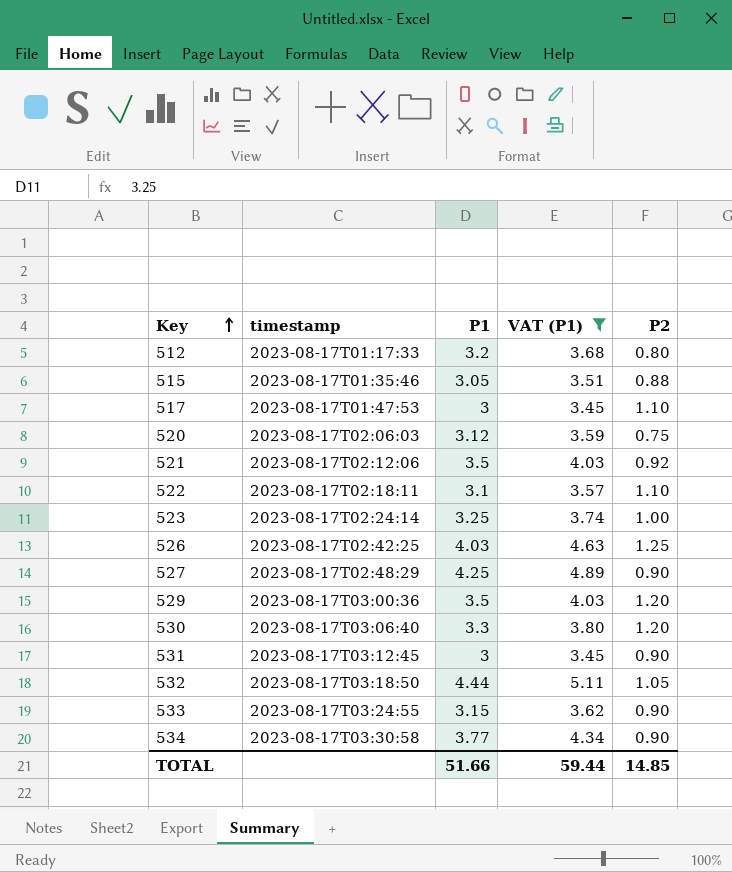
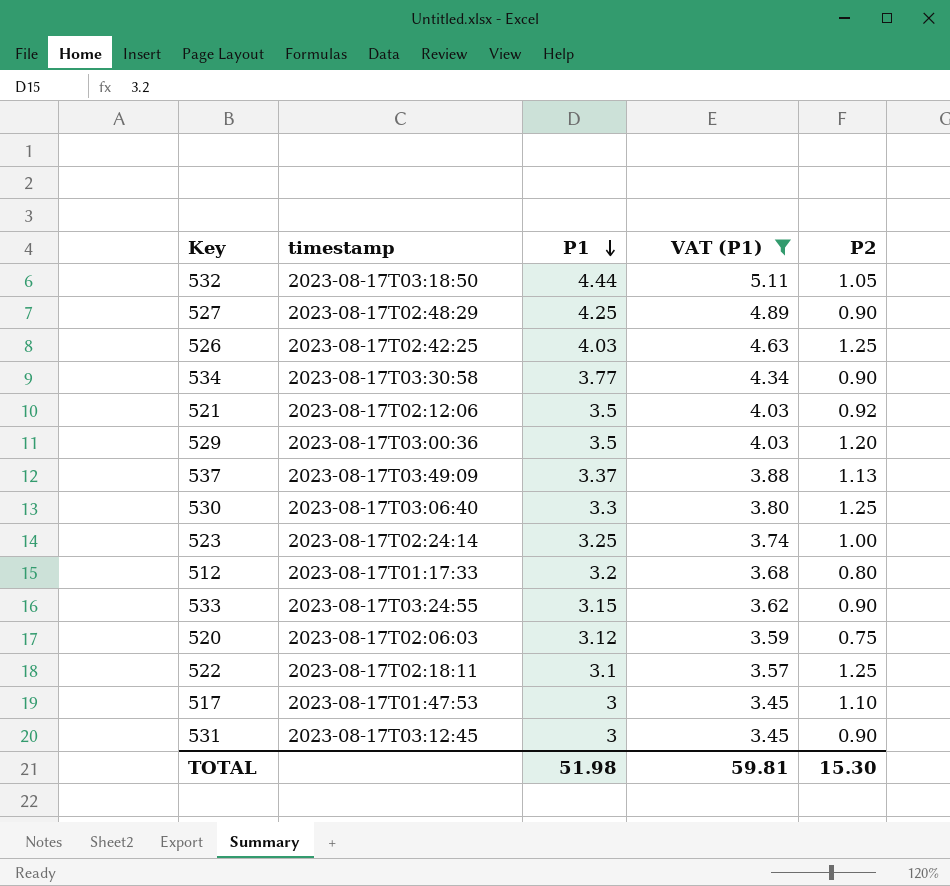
row order: Key ascending -> P1 descending
row 515: 2023-08-17T01:35:46 | 3.05 | 3.51 | 0.88 -> none
row 537: none -> 2023-08-17T03:49:09 | 3.37 | 3.88 | 1.13
530 | P2: 1.20 -> 1.25
522 | P2: 1.10 -> 1.25
TOTAL | P1: 51.66 -> 51.98
TOTAL | VAT (P1): 59.44 -> 59.81
TOTAL | P2: 14.85 -> 15.30

